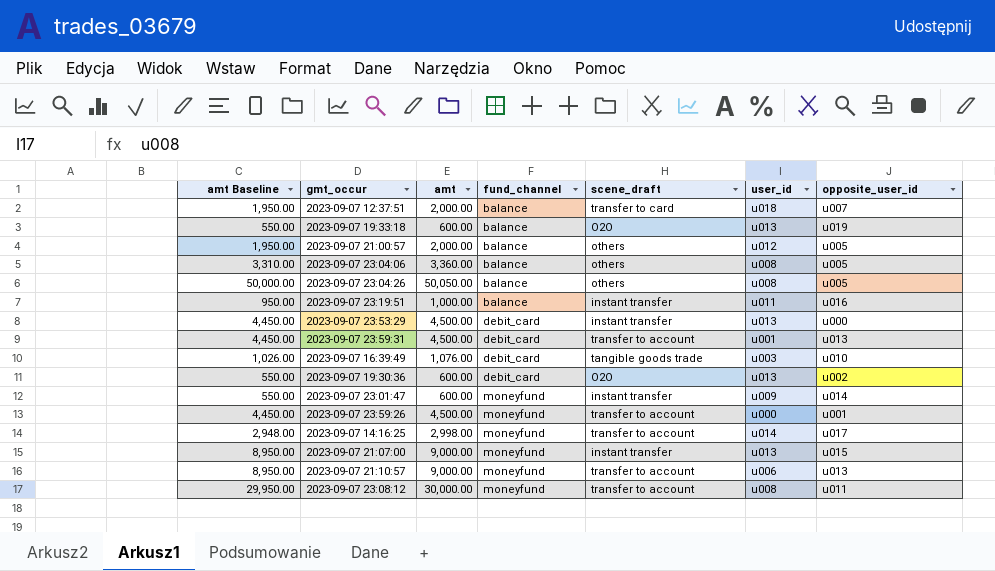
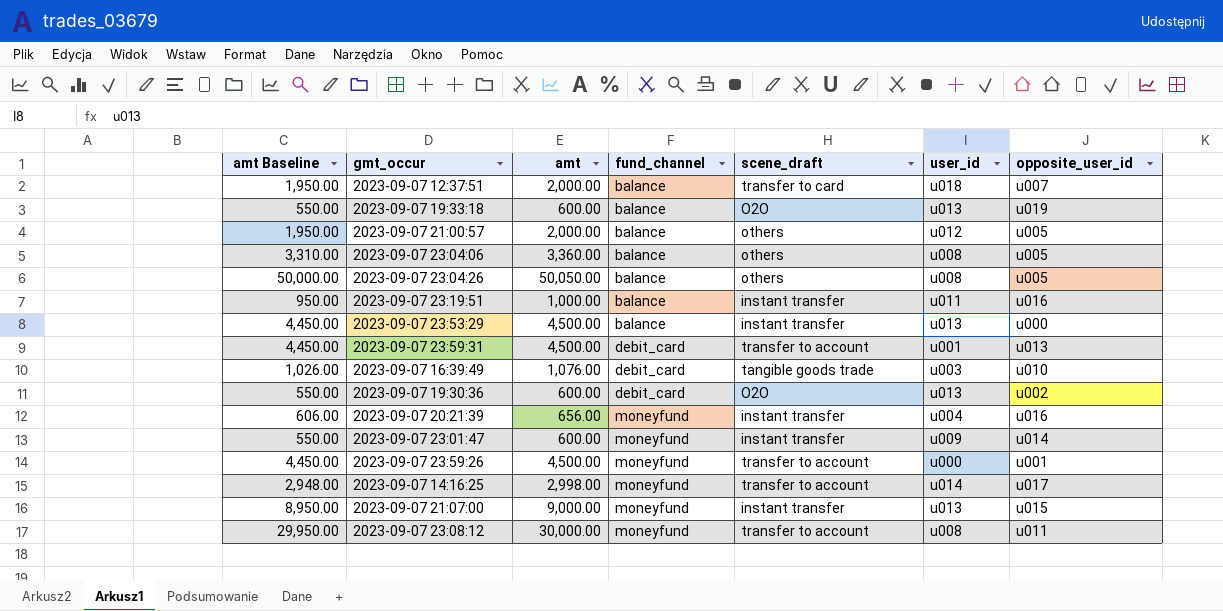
row 2023-09-07 21:10:57: 8,950.00 | 9,000.00 | moneyfund | transfer to account | u006 | u013 -> none
2023-09-07 23:53:29 | fund_channel: debit_card -> balance
row 2023-09-07 20:21:39: none -> 606.00 | 656.00 | moneyfund | instant transfer | u004 | u016

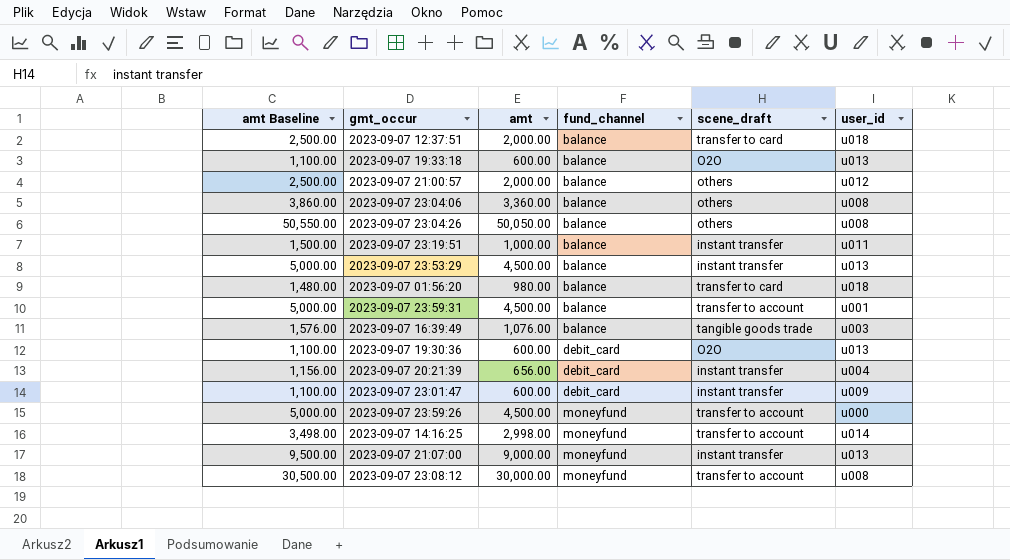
column opposite_user_id | position: 7 -> none
column amt Baseline | formula: [amt] - 50 -> [amt] + 500
row 2023-09-07 01:56:20: none -> 1,480.00 | 980.00 | balance | transfer to card | u018
2023-09-07 23:59:31 | fund_channel: debit_card -> balance
2023-09-07 16:39:49 | fund_channel: debit_card -> balance
2023-09-07 20:21:39 | fund_channel: moneyfund -> debit_card
2023-09-07 23:01:47 | fund_channel: moneyfund -> debit_card

